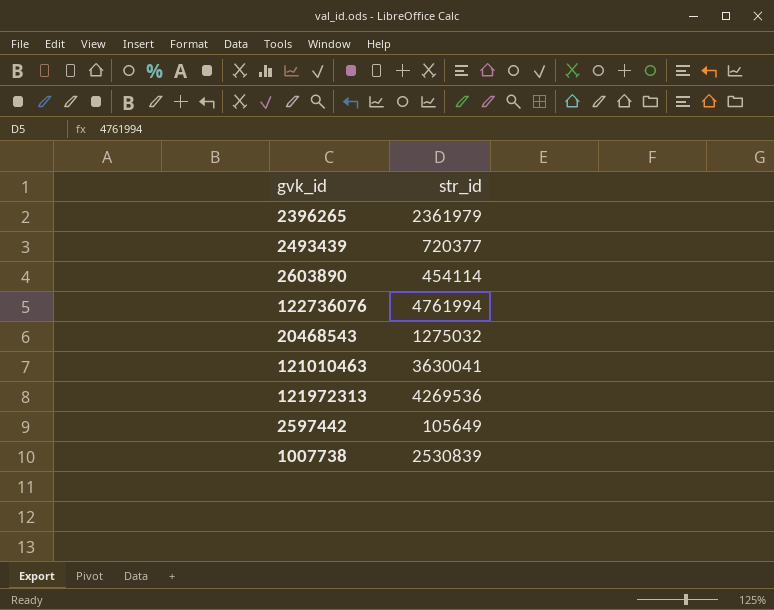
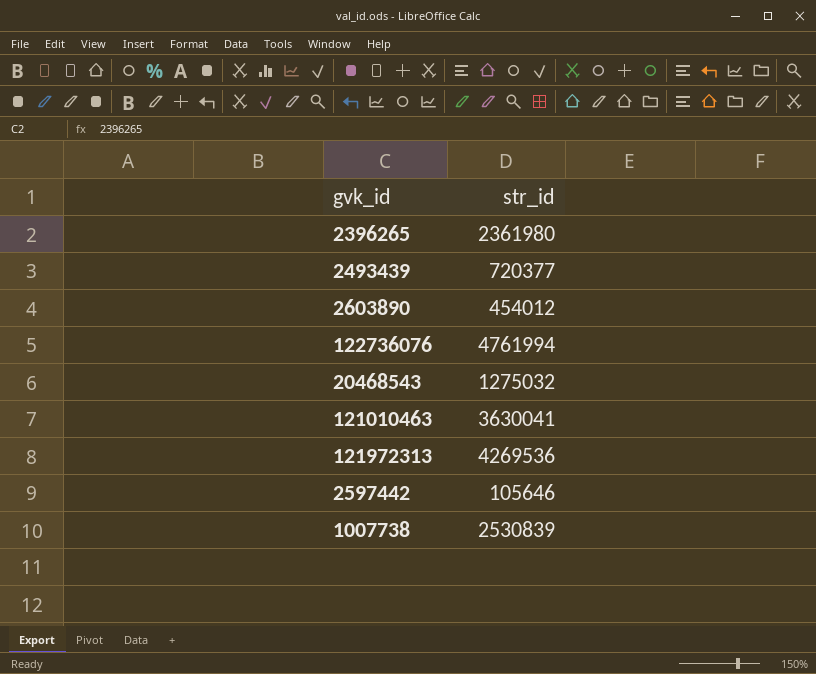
2396265 | str_id: 2361979 -> 2361980
2603890 | str_id: 454114 -> 454012
2597442 | str_id: 105649 -> 105646

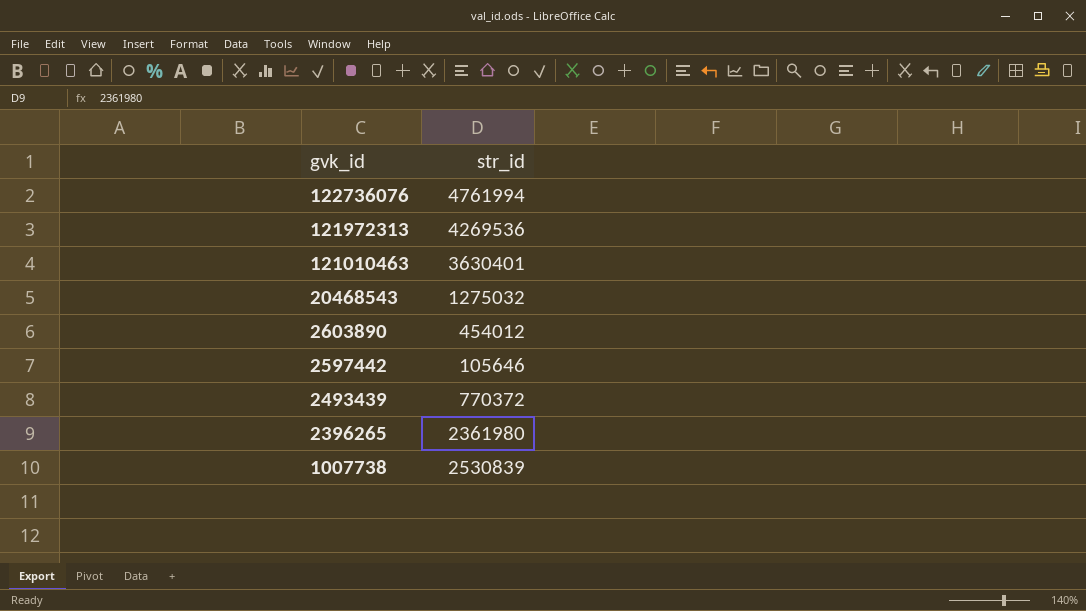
row order: none -> gvk_id descending
121010463 | str_id: 3630041 -> 3630401
2493439 | str_id: 720377 -> 770372

